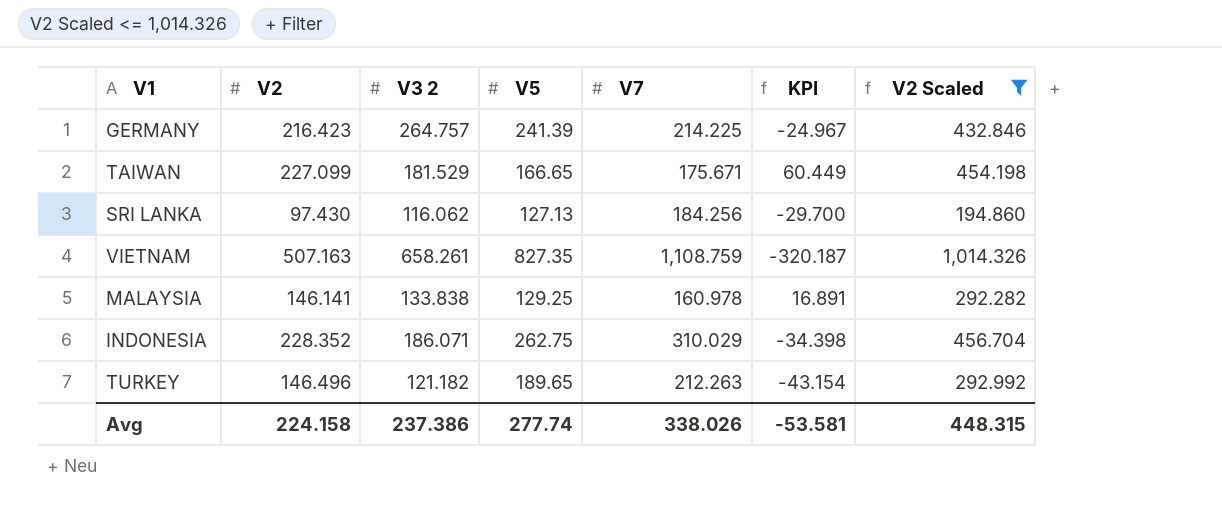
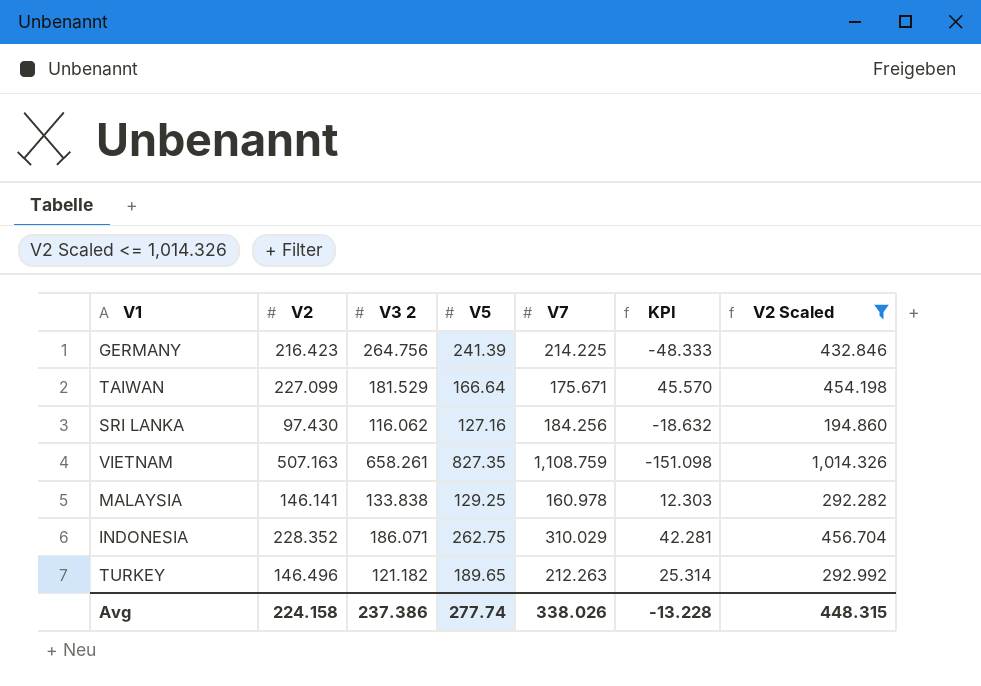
column KPI | formula: [V2] - [V5] -> [V2] - [V3 2]
GERMANY | V3 2: 264.757 -> 264.756
TAIWAN | V5: 166.65 -> 166.64
SRI LANKA | V5: 127.13 -> 127.16
Avg | KPI: -53.581 -> -13.228

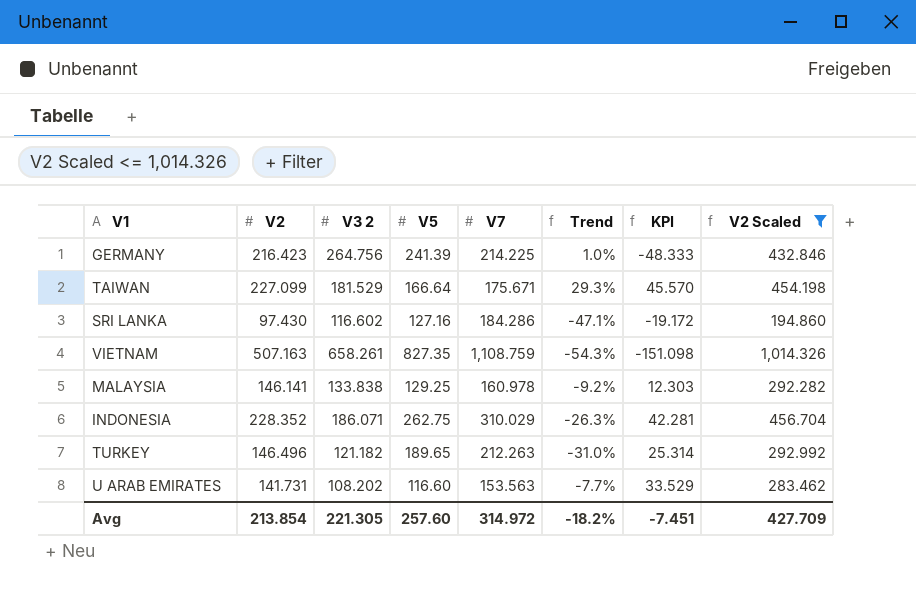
column Trend | formula: none -> ([V2] - [V7]) / [V7]
SRI LANKA | V3 2: 116.062 -> 116.602
SRI LANKA | V7: 184.256 -> 184.286
SRI LANKA | KPI: -18.632 -> -19.172
row U ARAB EMIRATES: none -> 141.731 | 108.202 | 116.60 | 153.563 | -7.7% | 33.529 | 283.462
Avg | V2: 224.158 -> 213.854
Avg | V3 2: 237.386 -> 221.305
Avg | V5: 277.74 -> 257.60
Avg | V7: 338.026 -> 314.972
Avg | KPI: -13.228 -> -7.451
Avg | V2 Scaled: 448.315 -> 427.709

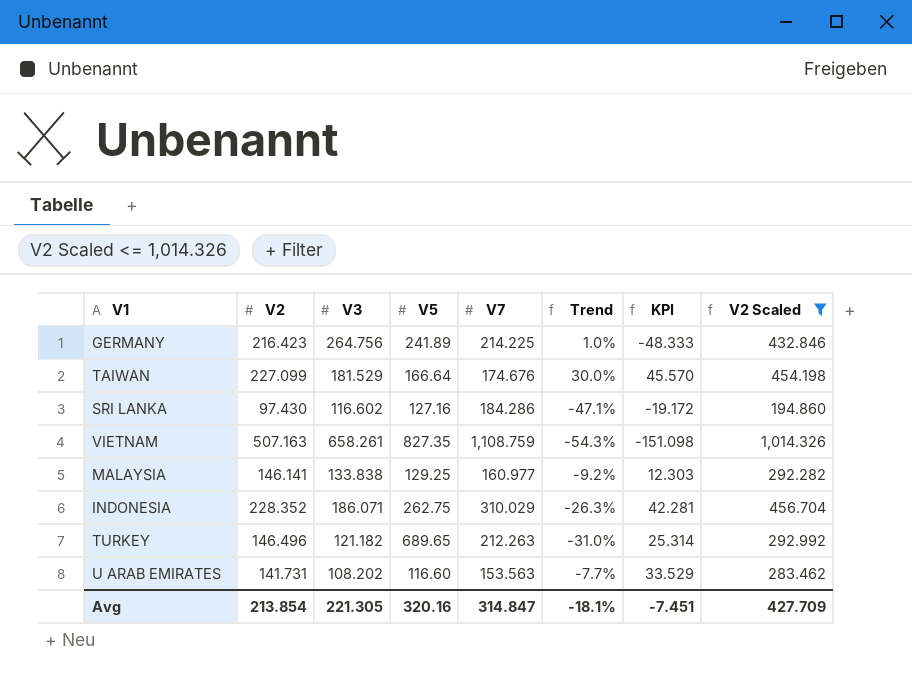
column name: V3 2 -> V3
GERMANY | V5: 241.39 -> 241.89
TAIWAN | V7: 175.671 -> 174.676
TAIWAN | Trend: 29.3% -> 30.0%
MALAYSIA | V7: 160.978 -> 160.977
TURKEY | V5: 189.65 -> 689.65
Avg | V5: 257.60 -> 320.16
Avg | V7: 314.972 -> 314.847
Avg | Trend: -18.2% -> -18.1%

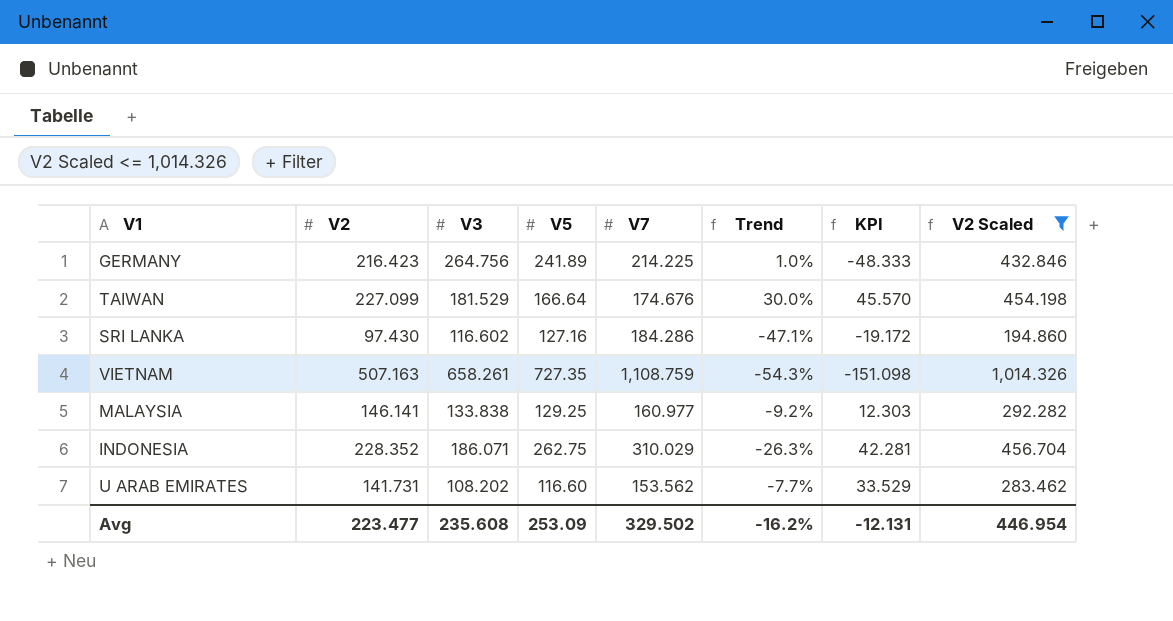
row TURKEY: 146.496 | 121.182 | 689.65 | 212.263 | -31.0% | 25.314 | 292.992 -> none
VIETNAM | V5: 827.35 -> 727.35
U ARAB EMIRATES | V7: 153.563 -> 153.562
Avg | V2: 213.854 -> 223.477
Avg | V3: 221.305 -> 235.608
Avg | V5: 320.16 -> 253.09
Avg | V7: 314.847 -> 329.502
Avg | Trend: -18.1% -> -16.2%
Avg | KPI: -7.451 -> -12.131
Avg | V2 Scaled: 427.709 -> 446.954

